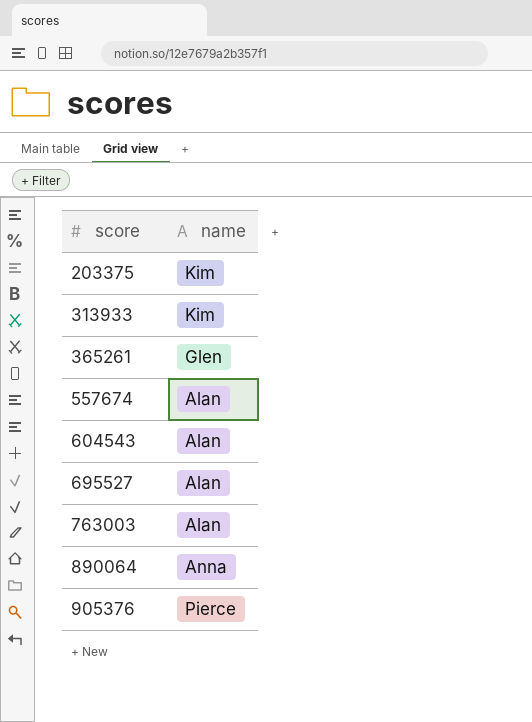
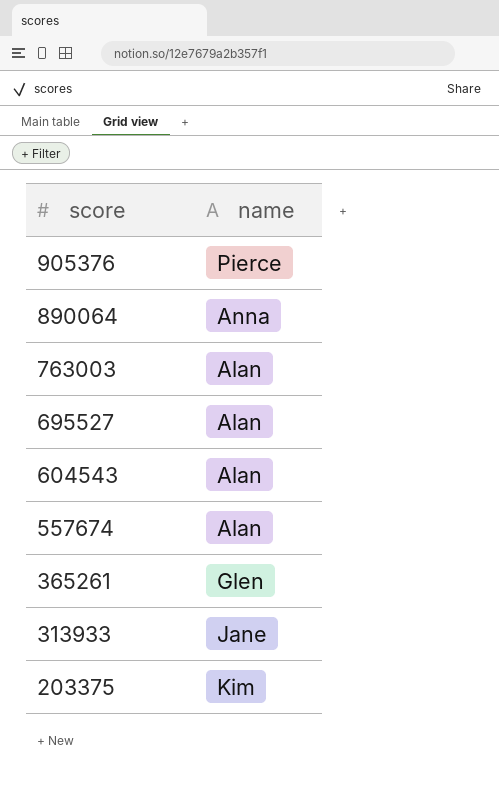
row order: score ascending -> score descending
313933 | name: Kim -> Jane

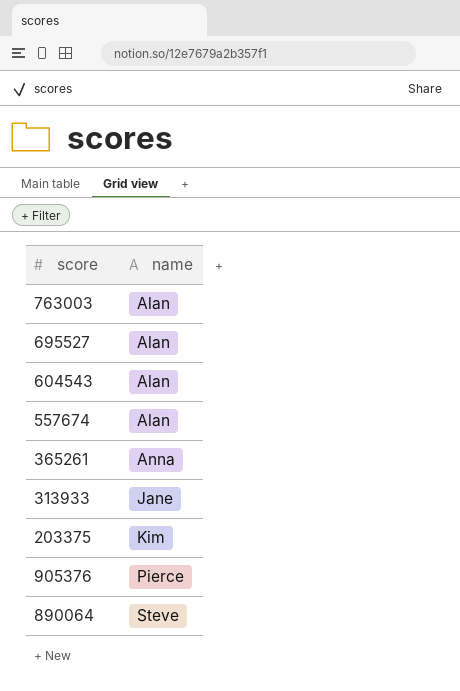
row order: score descending -> name ascending
365261 | name: Glen -> Anna
890064 | name: Anna -> Steve

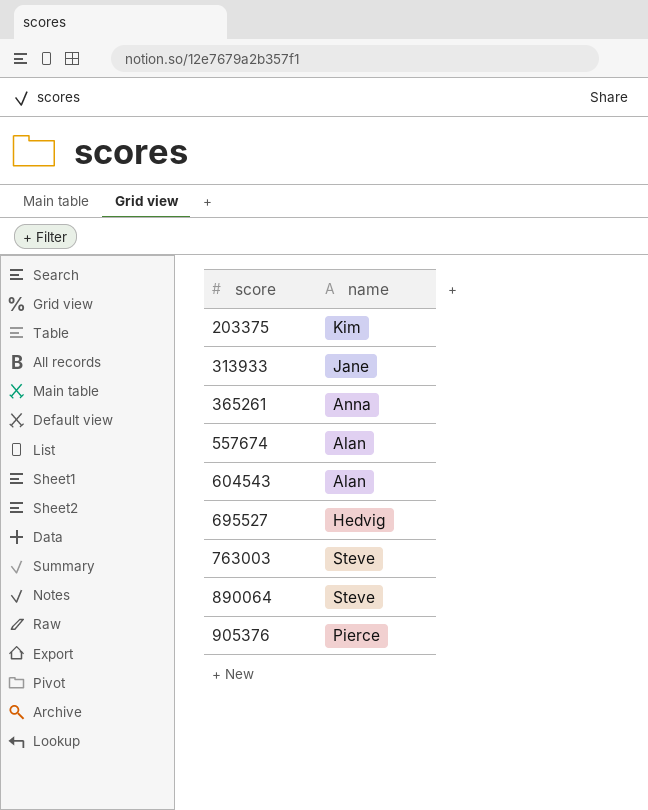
row order: name ascending -> score ascending
695527 | name: Alan -> Hedvig
763003 | name: Alan -> Steve

